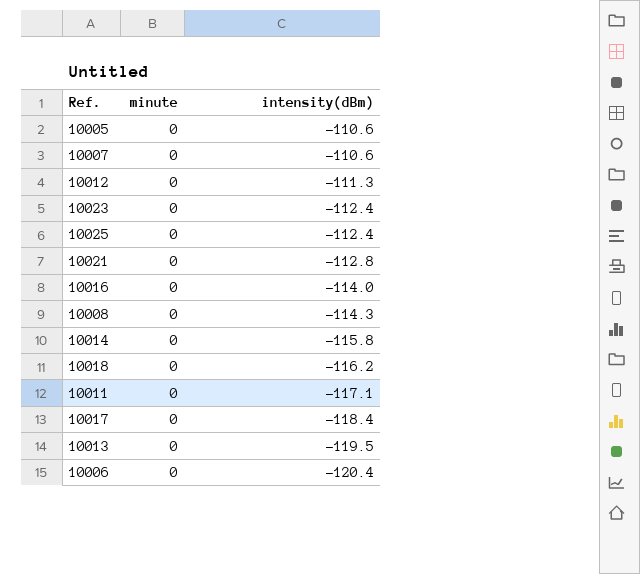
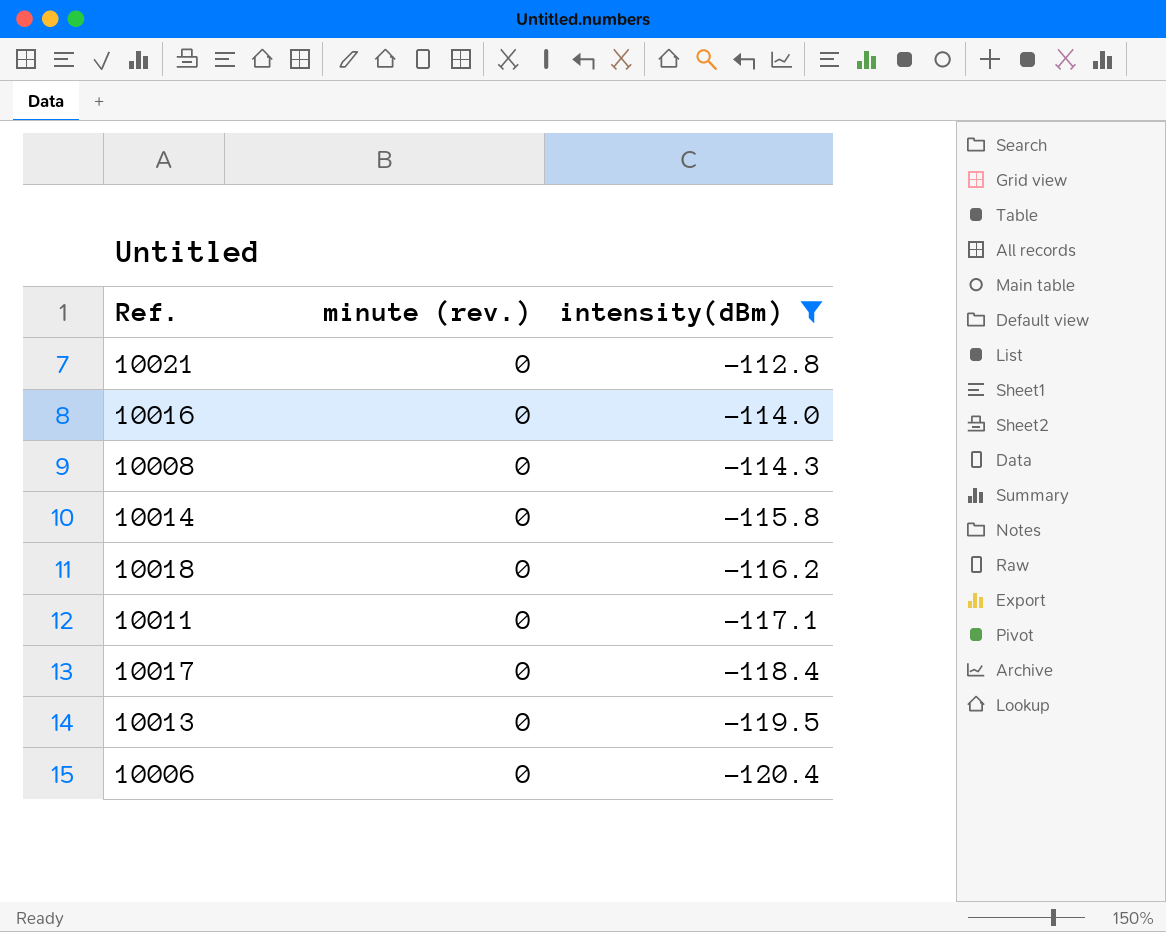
filter: none -> intensity(dBm) <= -112.8
column name: minute -> minute (rev.)

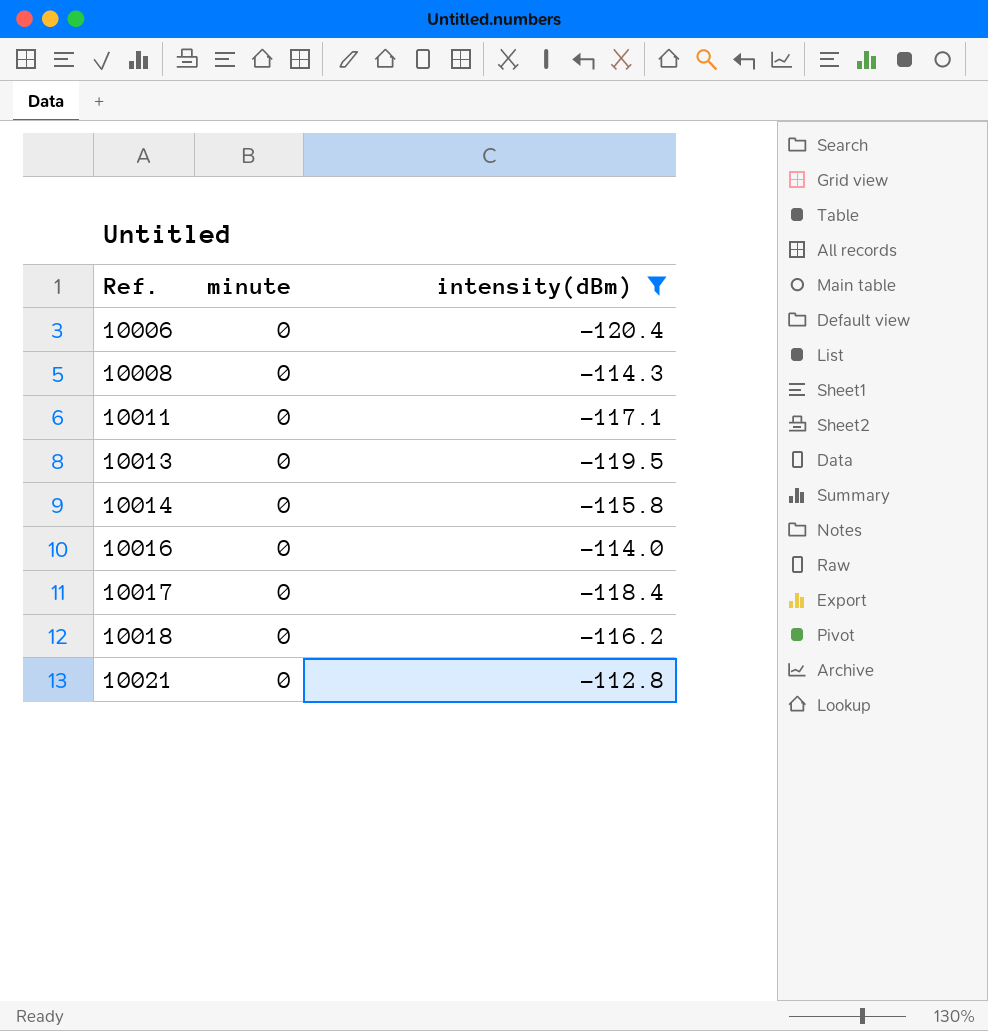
row order: intensity(dBm) descending -> Ref. ascending
column name: minute (rev.) -> minute

